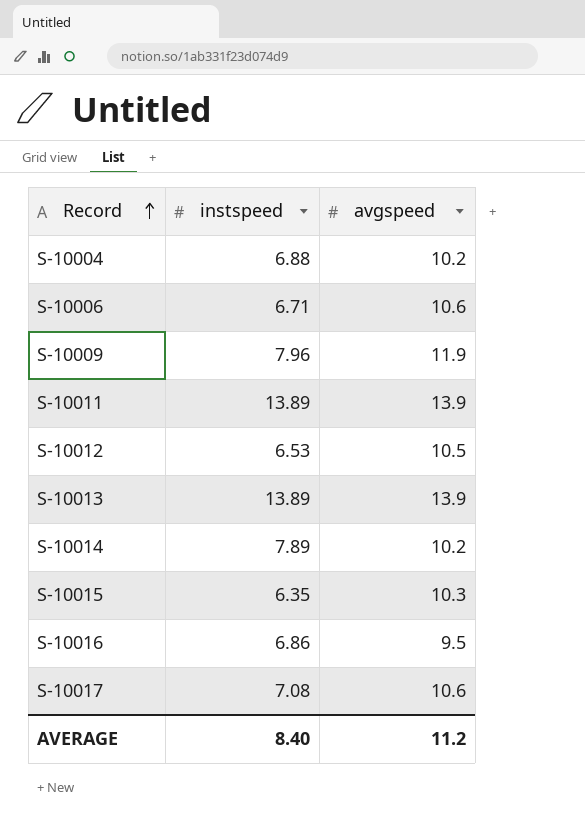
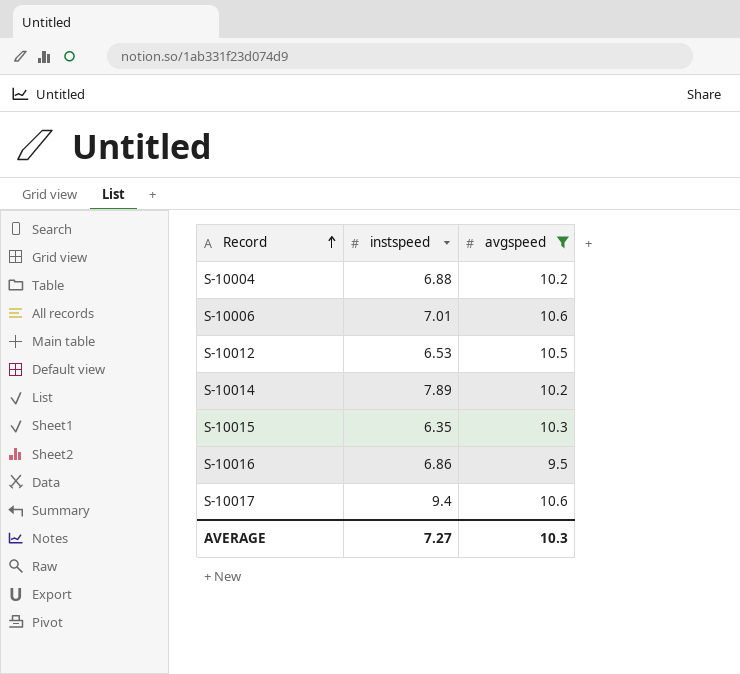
filter: none -> avgspeed <= 10.6
S-10006 | instspeed: 6.71 -> 7.01
S-10017 | instspeed: 7.08 -> 9.4
AVERAGE | instspeed: 8.40 -> 7.27
AVERAGE | avgspeed: 11.2 -> 10.3

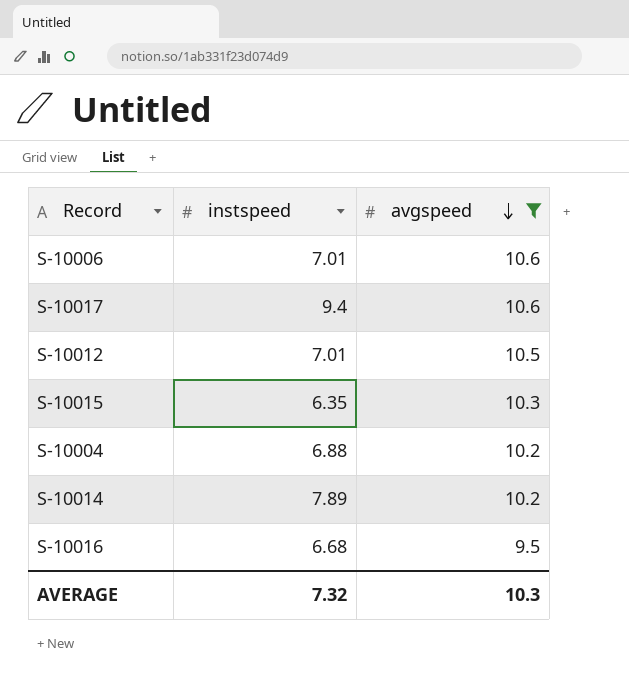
row order: Record ascending -> avgspeed descending
S-10012 | instspeed: 6.53 -> 7.01
S-10016 | instspeed: 6.86 -> 6.68
AVERAGE | instspeed: 7.27 -> 7.32

